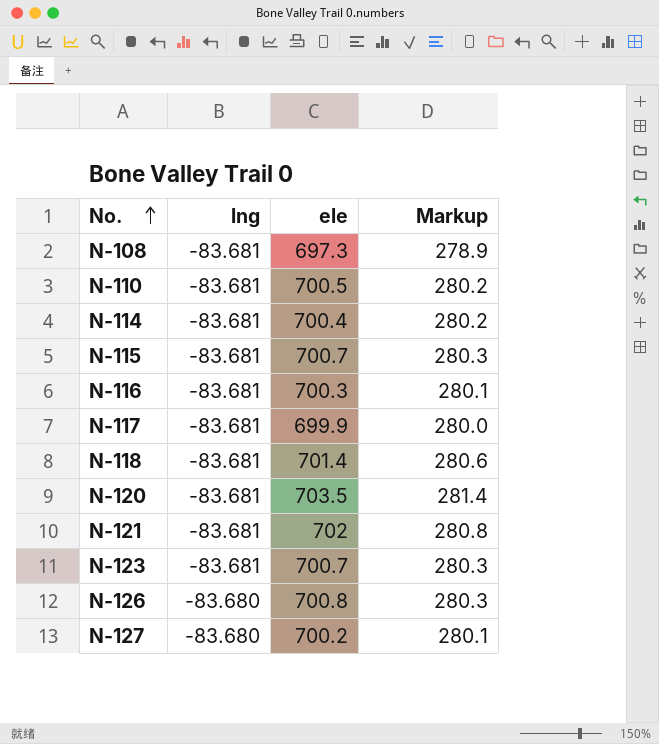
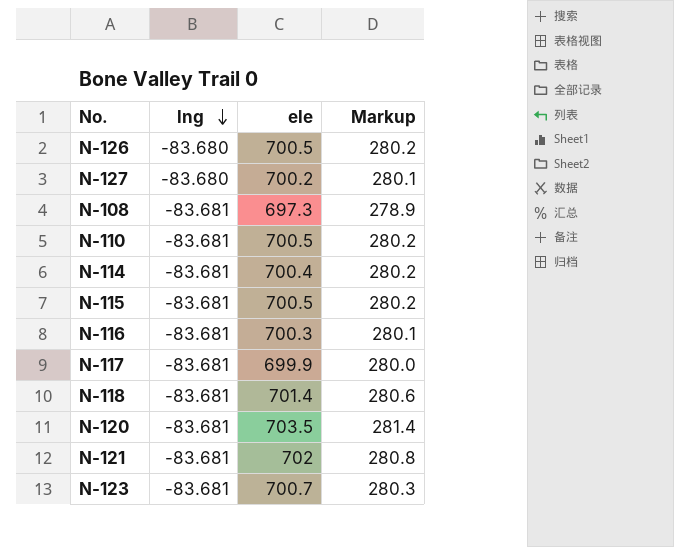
row order: No. ascending -> lng descending
N-126 | ele: 700.8 -> 700.5
N-126 | Markup: 280.3 -> 280.2
N-115 | ele: 700.7 -> 700.5
N-115 | Markup: 280.3 -> 280.2

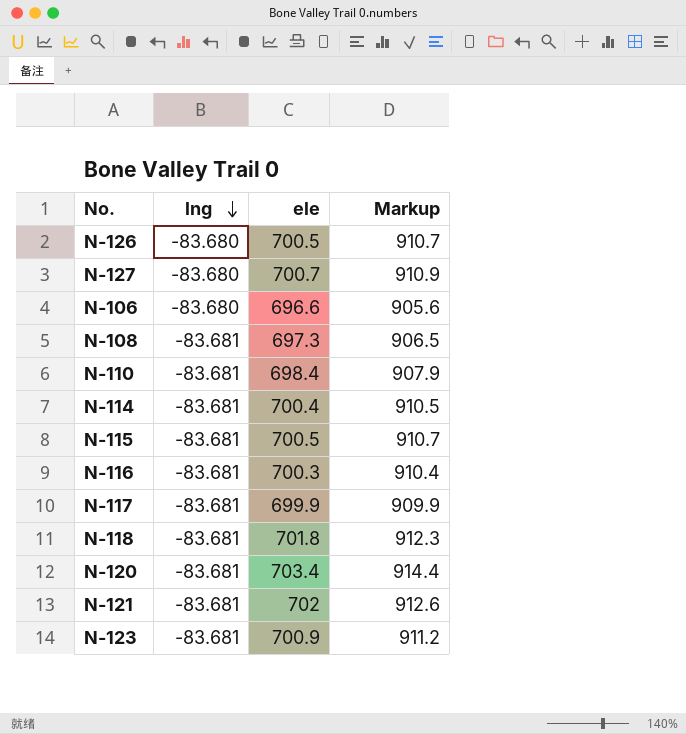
column Markup | formula: [ele] * 0.4 -> [ele] * 1.3
N-127 | ele: 700.2 -> 700.7
row N-106: none -> -83.680 | 696.6 | 905.6
N-110 | ele: 700.5 -> 698.4
N-118 | ele: 701.4 -> 701.8
N-120 | ele: 703.5 -> 703.4
N-123 | ele: 700.7 -> 700.9

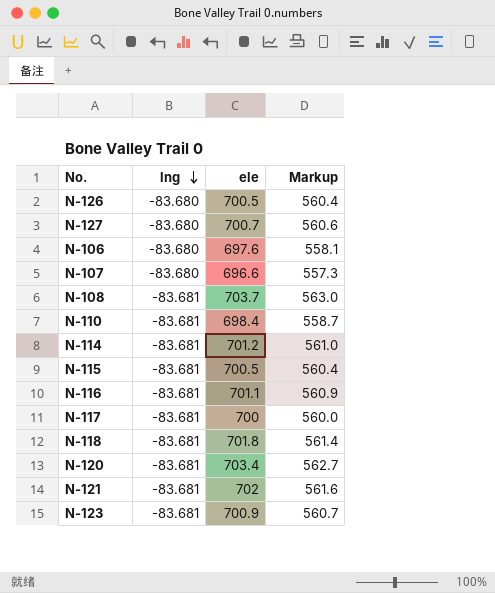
column Markup | formula: [ele] * 1.3 -> [ele] * 0.8
N-106 | ele: 696.6 -> 697.6
row N-107: none -> -83.680 | 696.6 | 557.3
N-108 | ele: 697.3 -> 703.7
N-114 | ele: 700.4 -> 701.2
N-116 | ele: 700.3 -> 701.1
N-117 | ele: 699.9 -> 700

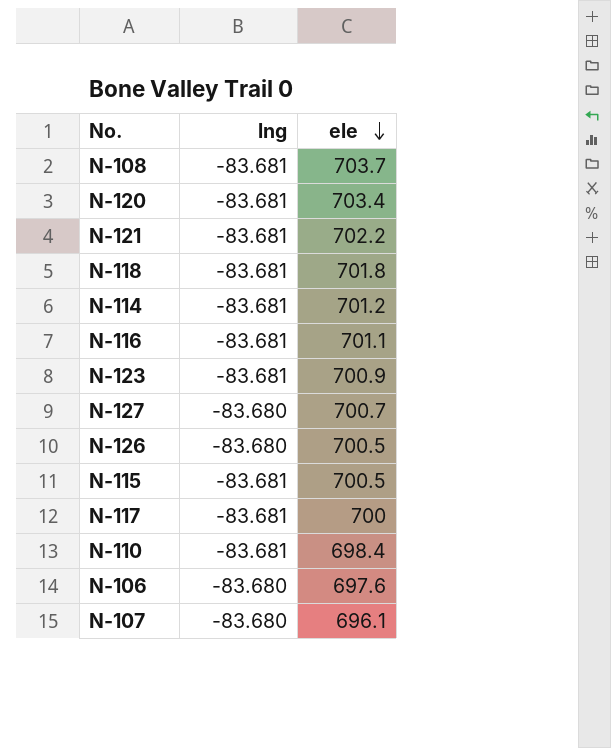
row order: lng descending -> ele descending
column Markup | formula: [ele] * 0.8 -> none
N-121 | ele: 702 -> 702.2
N-107 | ele: 696.6 -> 696.1

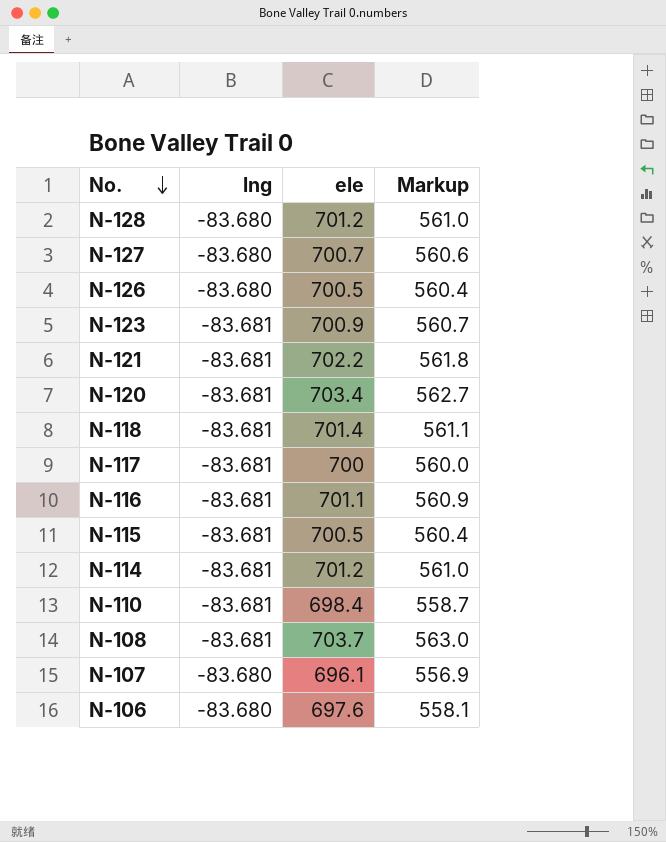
row order: ele descending -> No. descending
column Markup | formula: none -> [ele] * 0.8
row N-128: none -> -83.680 | 701.2 | 561.0
N-118 | ele: 701.8 -> 701.4

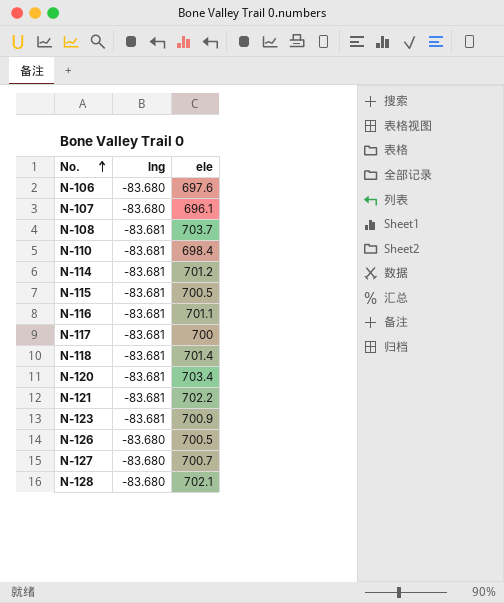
row order: No. descending -> No. ascending
column Markup | formula: [ele] * 0.8 -> none
N-128 | ele: 701.2 -> 702.1

